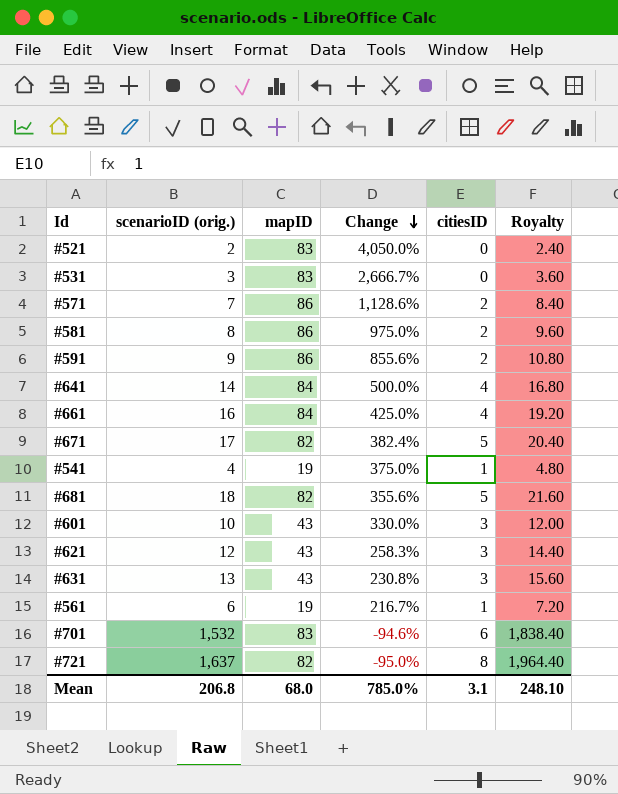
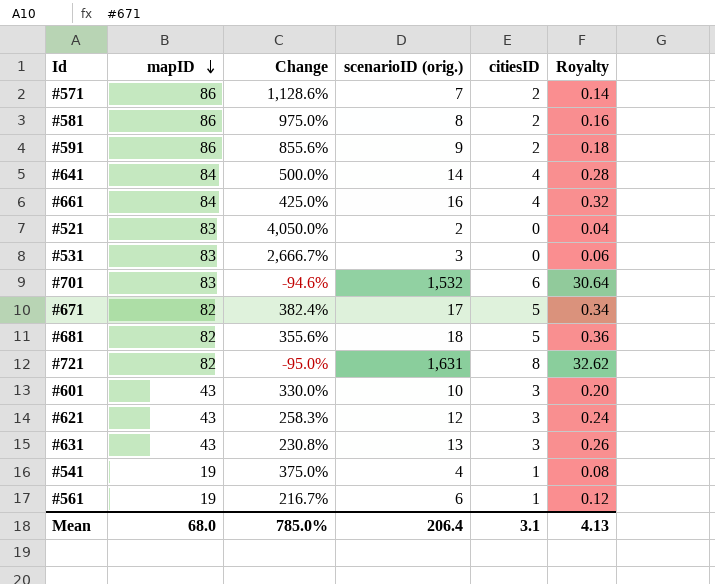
row order: Change descending -> mapID descending
column scenarioID (orig.) | position: 2 -> 4
column Royalty | formula: [scenarioID (orig.)] * 1.2 -> [scenarioID (orig.)] * 0.02
#721 | scenarioID (orig.): 1,637 -> 1,631
Mean | scenarioID (orig.): 206.8 -> 206.4
Mean | Royalty: 248.10 -> 4.13

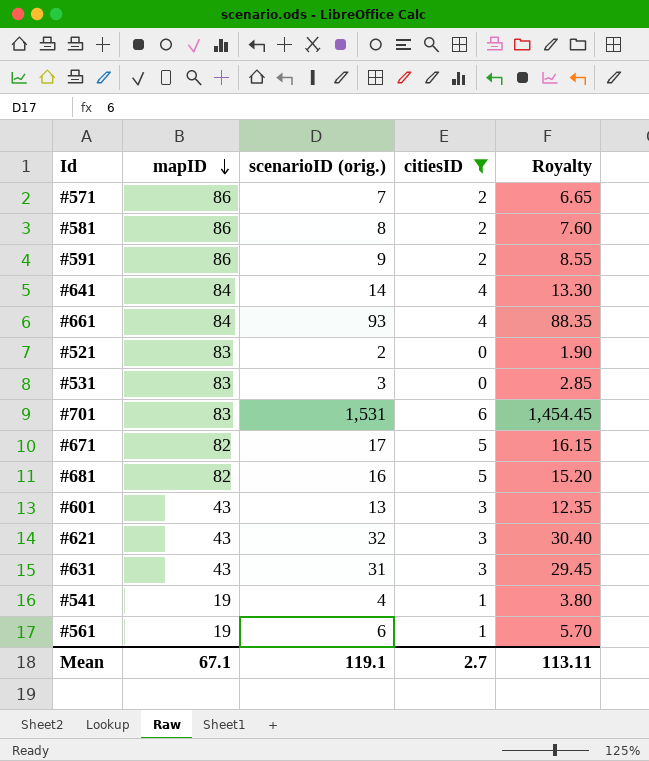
filter: none -> citiesID != 8
column Change | formula: ([mapID] - [scenarioID (orig.)]) / [scenarioID (orig.)] -> none
column Royalty | formula: [scenarioID (orig.)] * 0.02 -> [scenarioID (orig.)] * 0.95
#661 | scenarioID (orig.): 16 -> 93
#701 | scenarioID (orig.): 1,532 -> 1,531
#681 | scenarioID (orig.): 18 -> 16
#601 | scenarioID (orig.): 10 -> 13
#621 | scenarioID (orig.): 12 -> 32
#631 | scenarioID (orig.): 13 -> 31
Mean | mapID: 68.0 -> 67.1
Mean | scenarioID (orig.): 206.4 -> 119.1
Mean | citiesID: 3.1 -> 2.7
Mean | Royalty: 4.13 -> 113.11

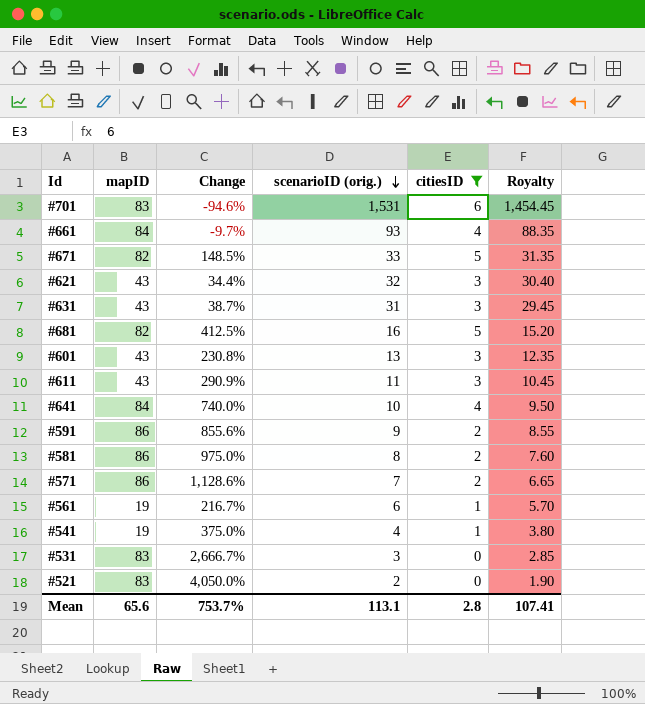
row order: mapID descending -> scenarioID (orig.) descending
column Change | formula: none -> ([mapID] - [scenarioID (orig.)]) / [scenarioID (orig.)]
#671 | scenarioID (orig.): 17 -> 33
#671 | Royalty: 16.15 -> 31.35
row #611: none -> 43 | 290.9% | 11 | 3 | 10.45
#641 | scenarioID (orig.): 14 -> 10
#641 | Royalty: 13.30 -> 9.50
Mean | mapID: 67.1 -> 65.6
Mean | scenarioID (orig.): 119.1 -> 113.1
Mean | citiesID: 2.7 -> 2.8
Mean | Royalty: 113.11 -> 107.41

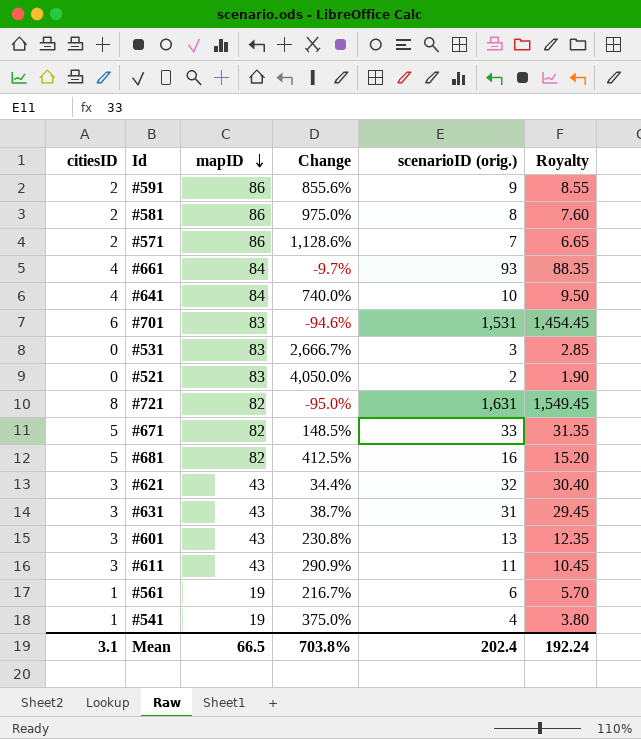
filter: citiesID != 8 -> none
row order: scenarioID (orig.) descending -> mapID descending
column citiesID | position: 5 -> 1
Mean | citiesID: 2.8 -> 3.1
Mean | mapID: 65.6 -> 66.5
Mean | Change: 753.7% -> 703.8%
Mean | scenarioID (orig.): 113.1 -> 202.4
Mean | Royalty: 107.41 -> 192.24

